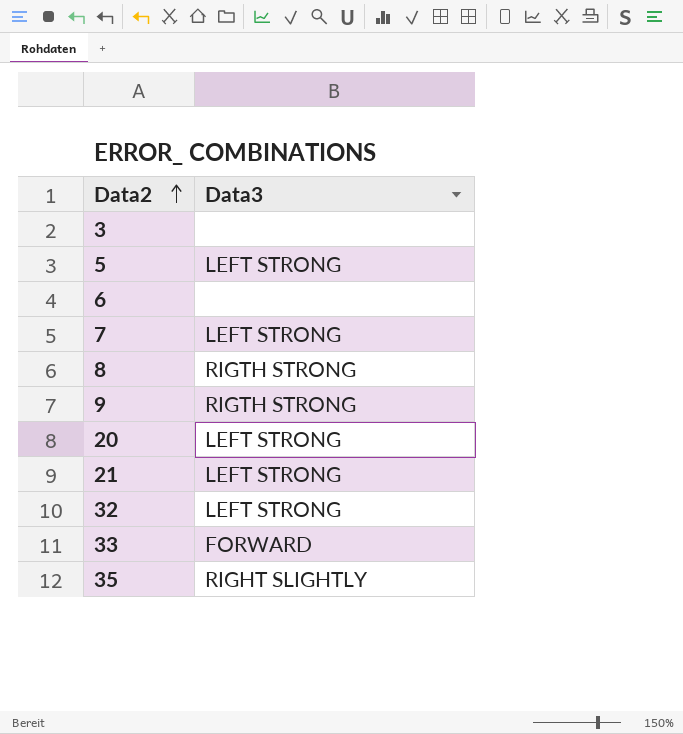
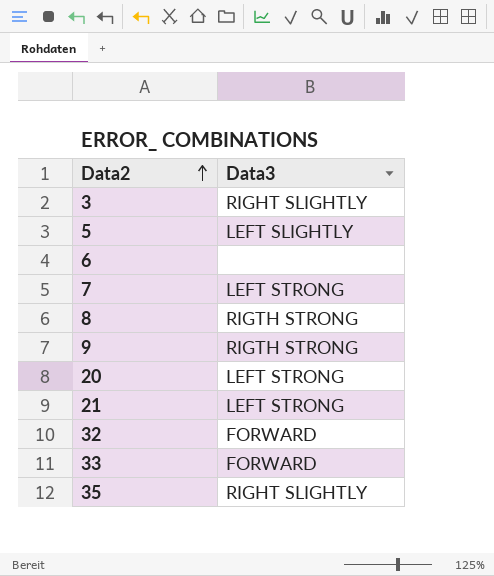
3 | Data3: none -> RIGHT SLIGHTLY
5 | Data3: LEFT STRONG -> LEFT SLIGHTLY
32 | Data3: LEFT STRONG -> FORWARD

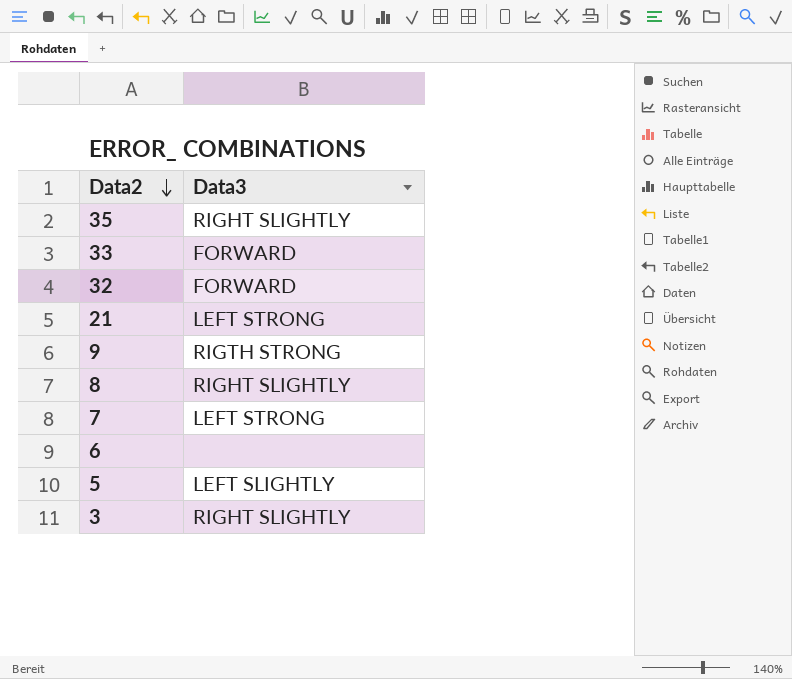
row order: Data2 ascending -> Data2 descending
row 20: LEFT STRONG -> none
8 | Data3: RIGTH STRONG -> RIGHT SLIGHTLY

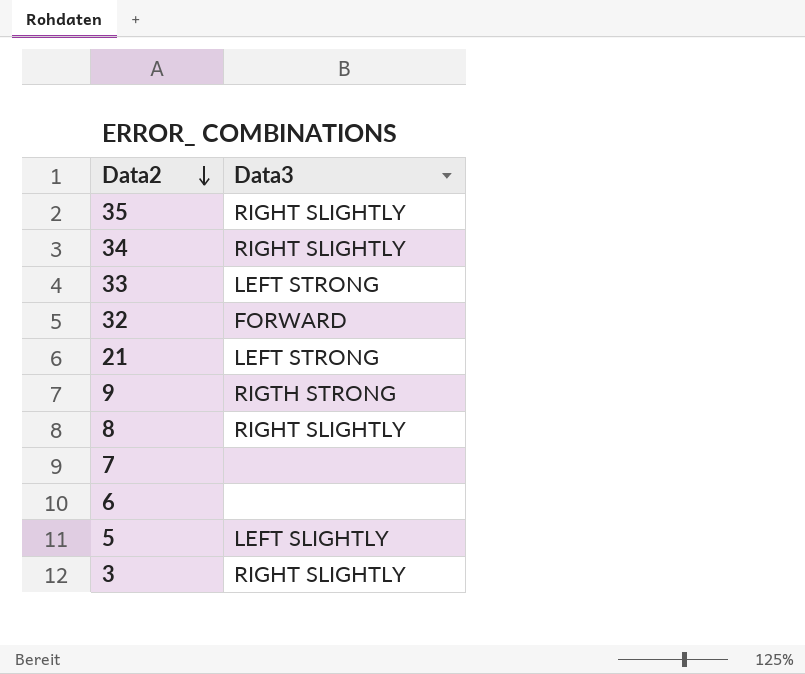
row 34: none -> RIGHT SLIGHTLY
33 | Data3: FORWARD -> LEFT STRONG
7 | Data3: LEFT STRONG -> none

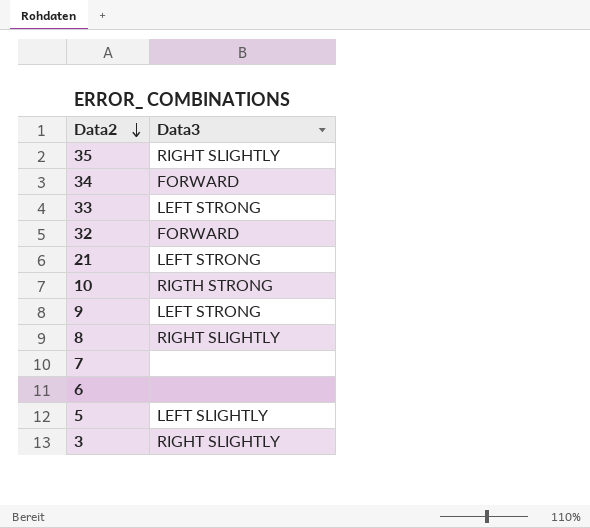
34 | Data3: RIGHT SLIGHTLY -> FORWARD
row 10: none -> RIGTH STRONG
9 | Data3: RIGTH STRONG -> LEFT STRONG

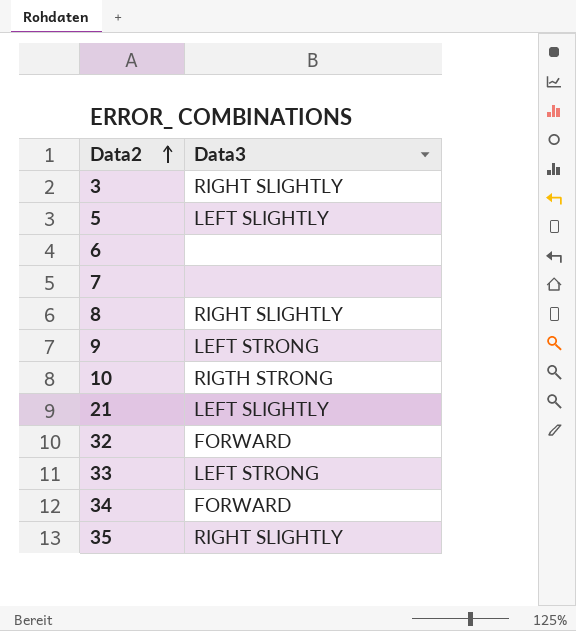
row order: Data2 descending -> Data2 ascending
21 | Data3: LEFT STRONG -> LEFT SLIGHTLY

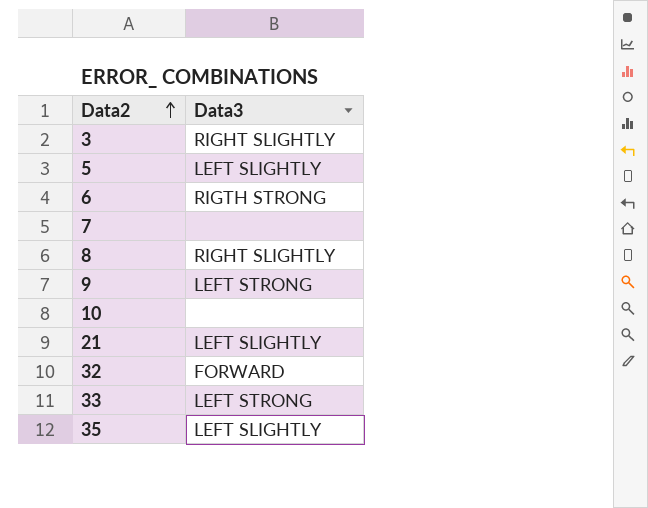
row 34: FORWARD -> none
6 | Data3: none -> RIGTH STRONG
10 | Data3: RIGTH STRONG -> none
35 | Data3: RIGHT SLIGHTLY -> LEFT SLIGHTLY

